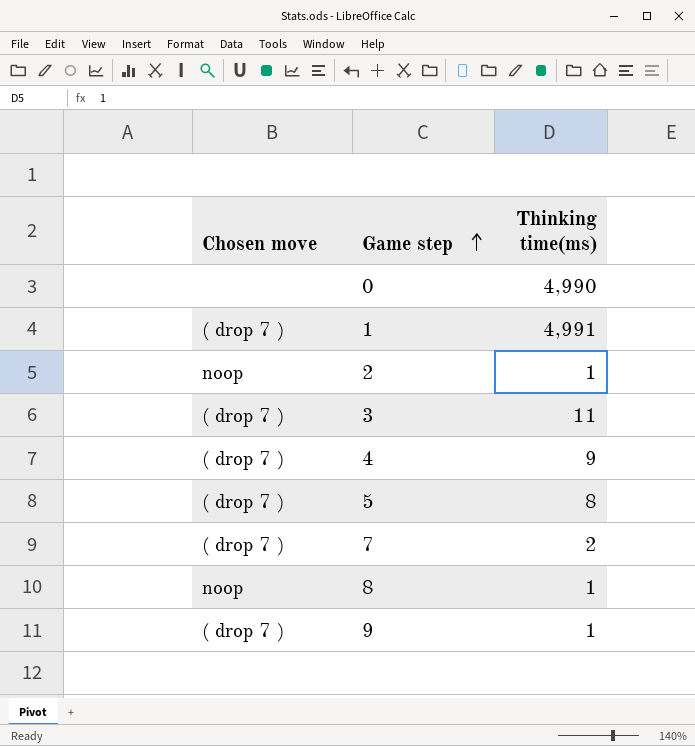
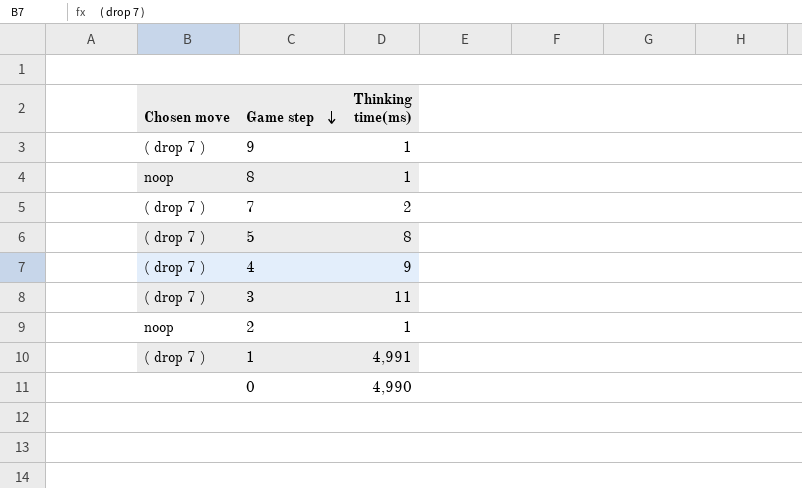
row order: Game step ascending -> Game step descending

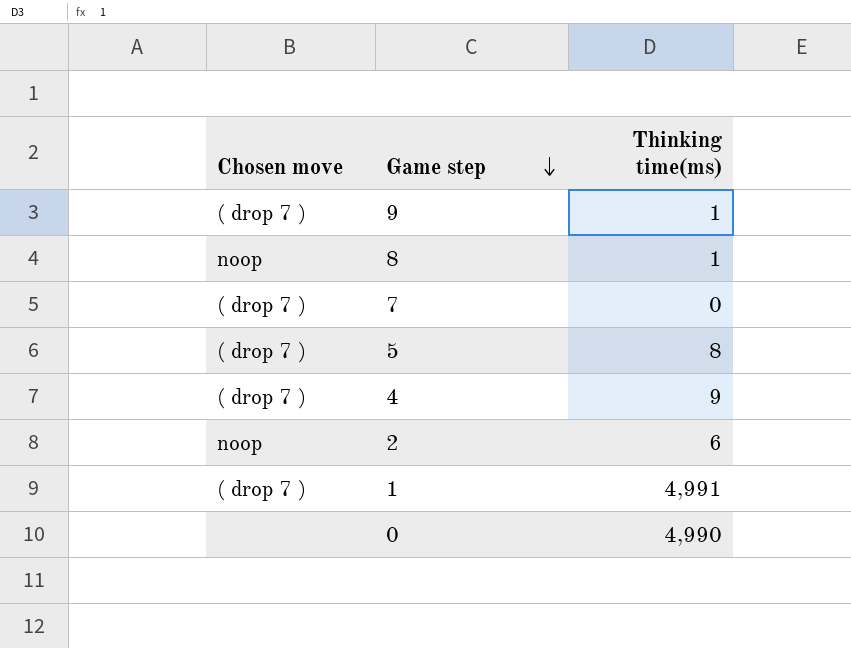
row 3: ( drop 7 ) | 11 -> none
7 | Thinking time(ms): 2 -> 0
2 | Thinking time(ms): 1 -> 6

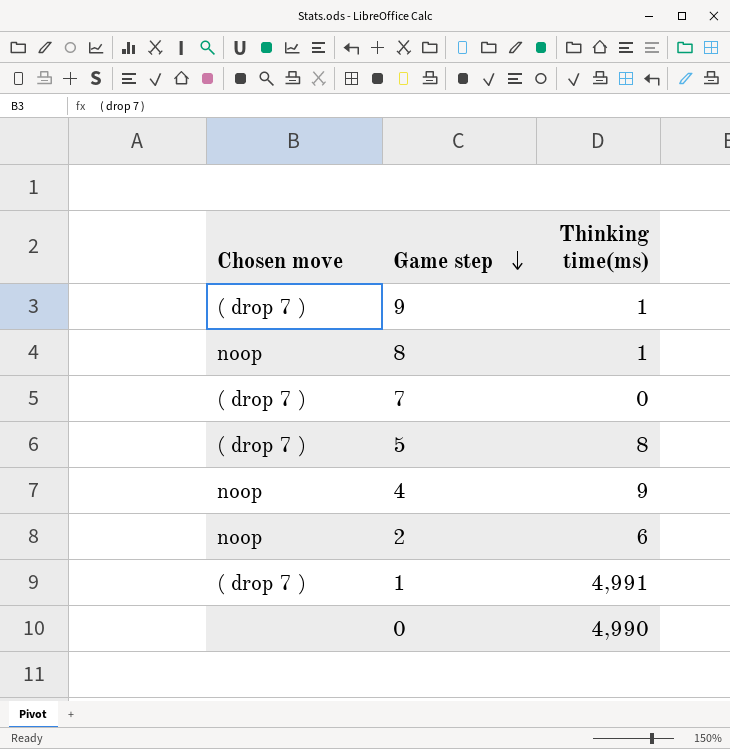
4 | Chosen move: ( drop 7 ) -> noop

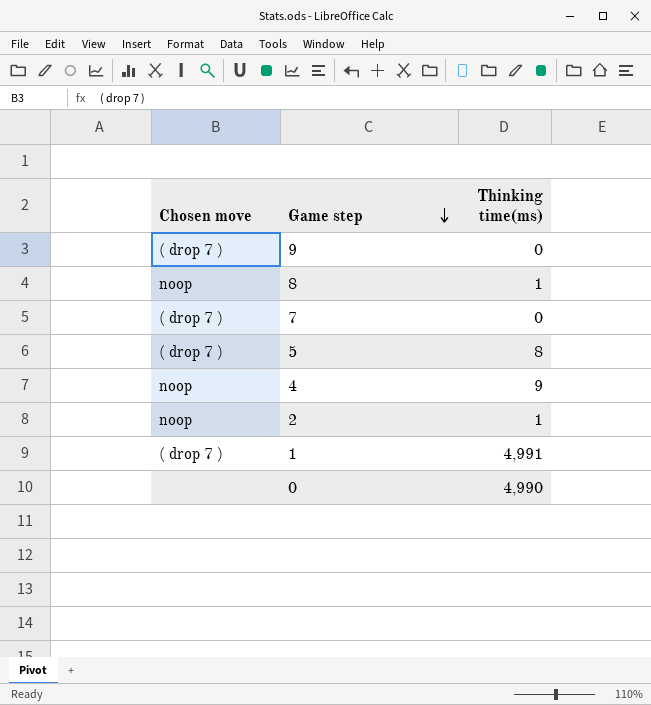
9 | Thinking time(ms): 1 -> 0
2 | Thinking time(ms): 6 -> 1

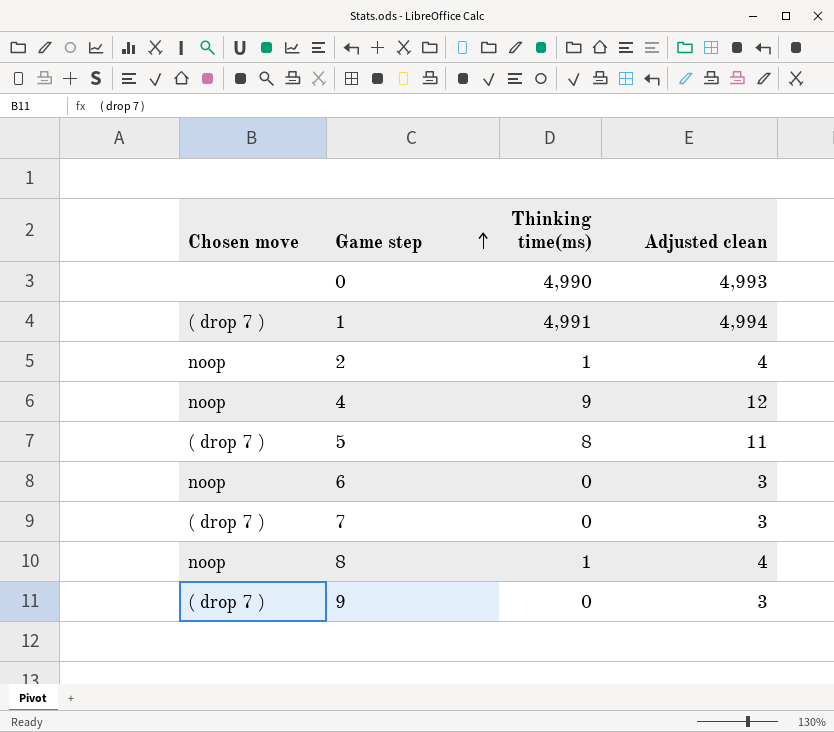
row order: Game step descending -> Game step ascending
column Adjusted clean | formula: none -> [Thinking time(ms)] + 3
row 6: none -> noop | 0 | 3

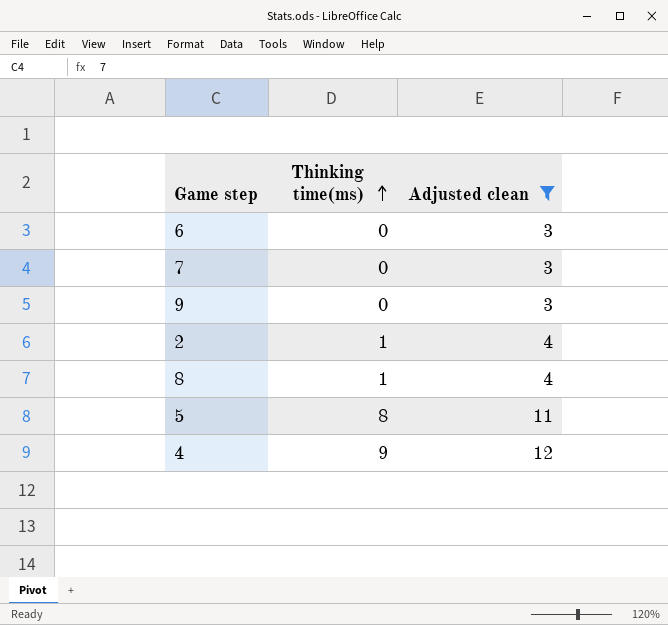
filter: none -> Adjusted clean <= 12
row order: Game step ascending -> Thinking time(ms) ascending
column Chosen move | position: 1 -> none

